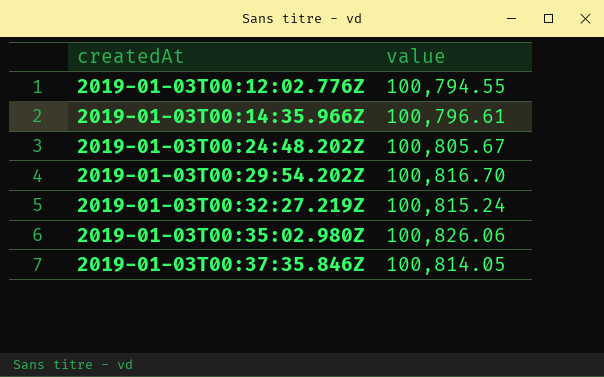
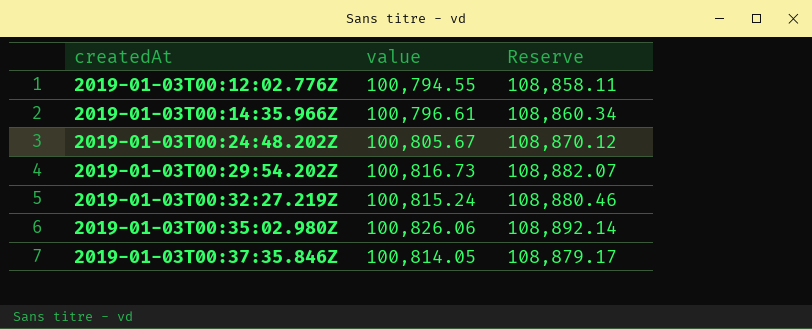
column Reserve | formula: none -> [value] * 1.08
2019-01-03T00:29:54.202Z | value: 100,816.70 -> 100,816.73

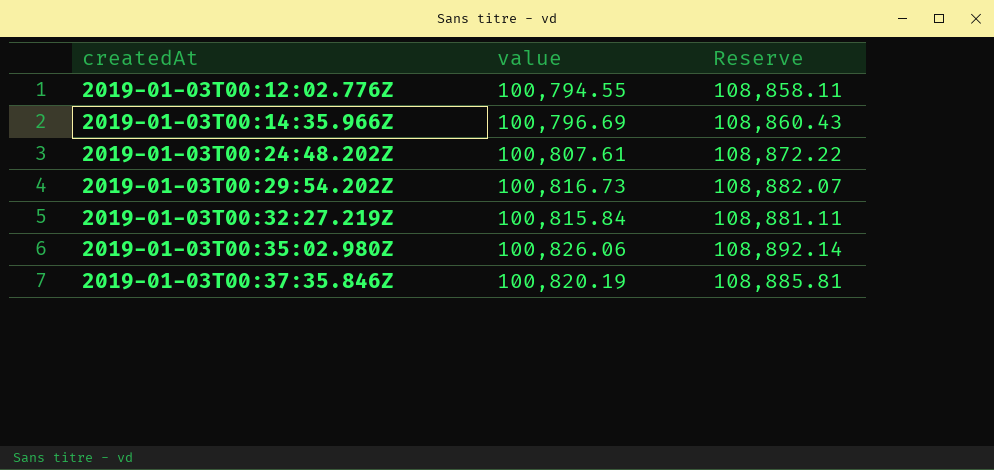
2019-01-03T00:14:35.966Z | value: 100,796.61 -> 100,796.69
2019-01-03T00:14:35.966Z | Reserve: 108,860.34 -> 108,860.43
2019-01-03T00:24:48.202Z | value: 100,805.67 -> 100,807.61
2019-01-03T00:24:48.202Z | Reserve: 108,870.12 -> 108,872.22
2019-01-03T00:32:27.219Z | value: 100,815.24 -> 100,815.84
2019-01-03T00:32:27.219Z | Reserve: 108,880.46 -> 108,881.11
2019-01-03T00:37:35.846Z | value: 100,814.05 -> 100,820.19
2019-01-03T00:37:35.846Z | Reserve: 108,879.17 -> 108,885.81

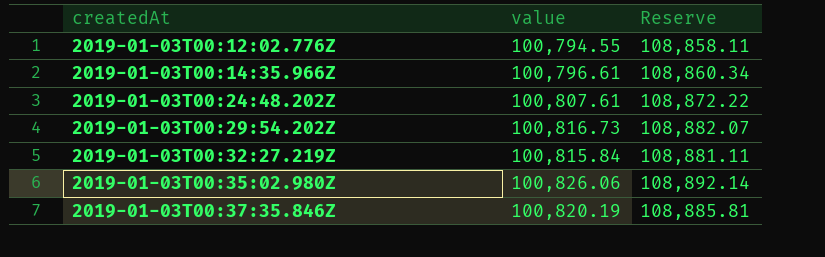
2019-01-03T00:14:35.966Z | value: 100,796.69 -> 100,796.61
2019-01-03T00:14:35.966Z | Reserve: 108,860.43 -> 108,860.34

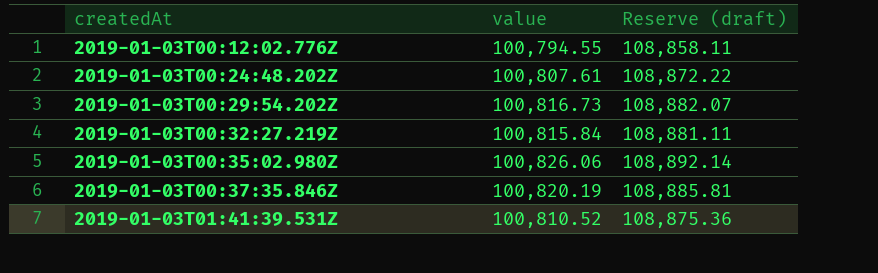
column name: Reserve -> Reserve (draft)
row 2019-01-03T00:14:35.966Z: 100,796.61 | 108,860.34 -> none
row 2019-01-03T01:41:39.531Z: none -> 100,810.52 | 108,875.36

